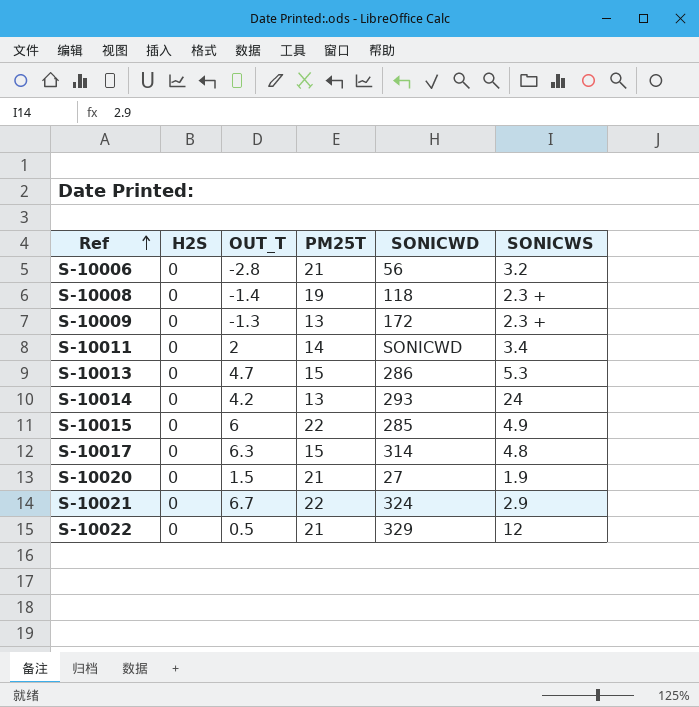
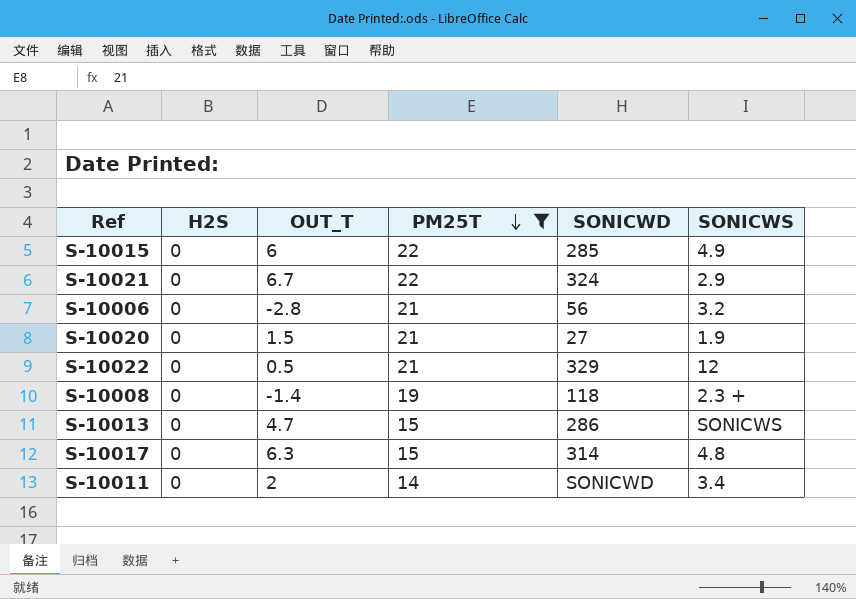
filter: none -> PM25T != 13
row order: Ref ascending -> PM25T descending
S-10013 | SONICWS: 5.3 -> SONICWS

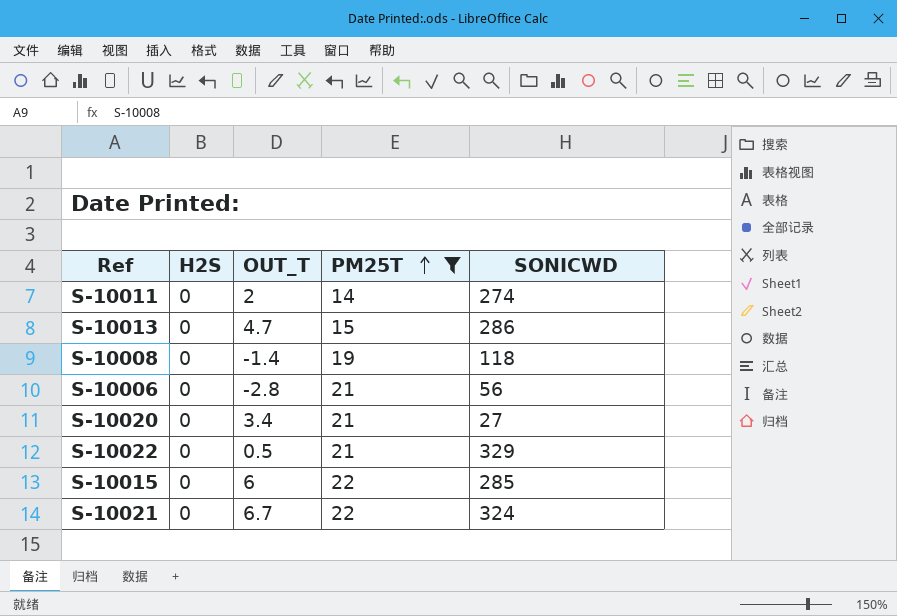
row order: PM25T descending -> PM25T ascending
column SONICWS | position: 6 -> none
row S-10017: 0 | 6.3 | 15 | 314 | 4.8 -> none
S-10011 | SONICWD: SONICWD -> 274
S-10020 | OUT_T: 1.5 -> 3.4

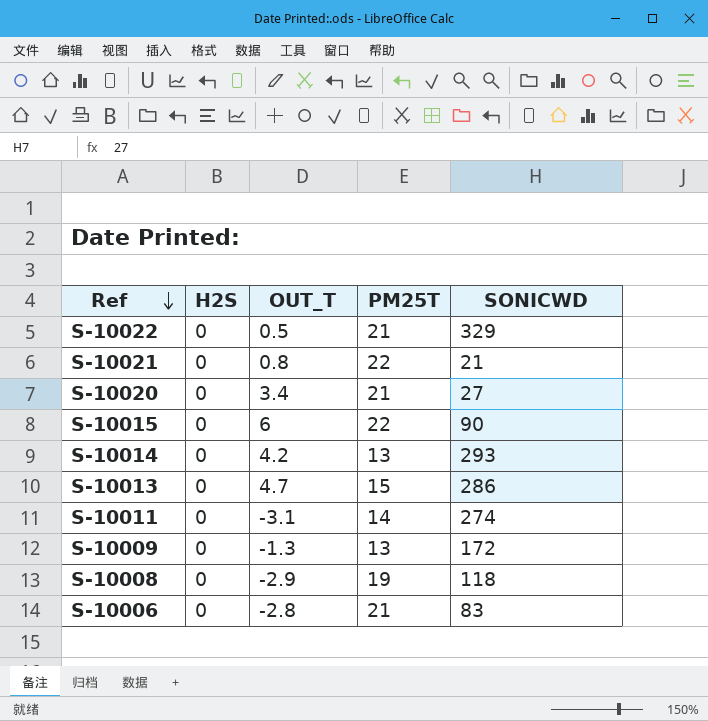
filter: PM25T != 13 -> none
row order: PM25T ascending -> Ref descending
S-10021 | OUT_T: 6.7 -> 0.8
S-10021 | SONICWD: 324 -> 21
S-10015 | SONICWD: 285 -> 90
S-10011 | OUT_T: 2 -> -3.1
S-10008 | OUT_T: -1.4 -> -2.9
S-10006 | SONICWD: 56 -> 83

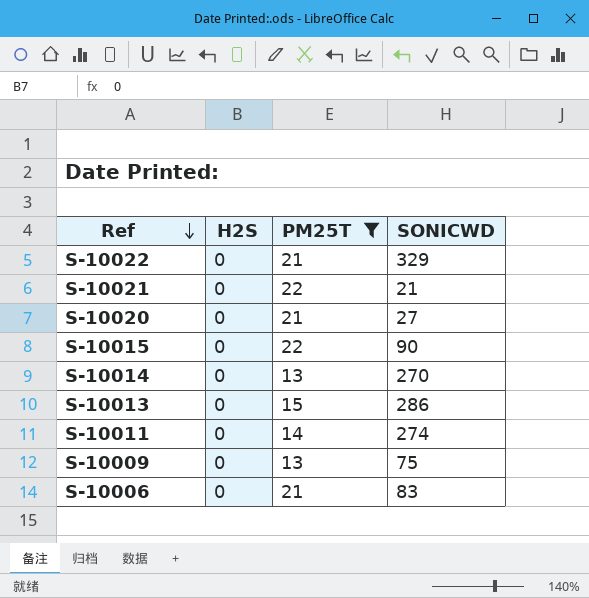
filter: none -> PM25T != 19
column OUT_T | position: 3 -> none
S-10014 | SONICWD: 293 -> 270
S-10009 | SONICWD: 172 -> 75

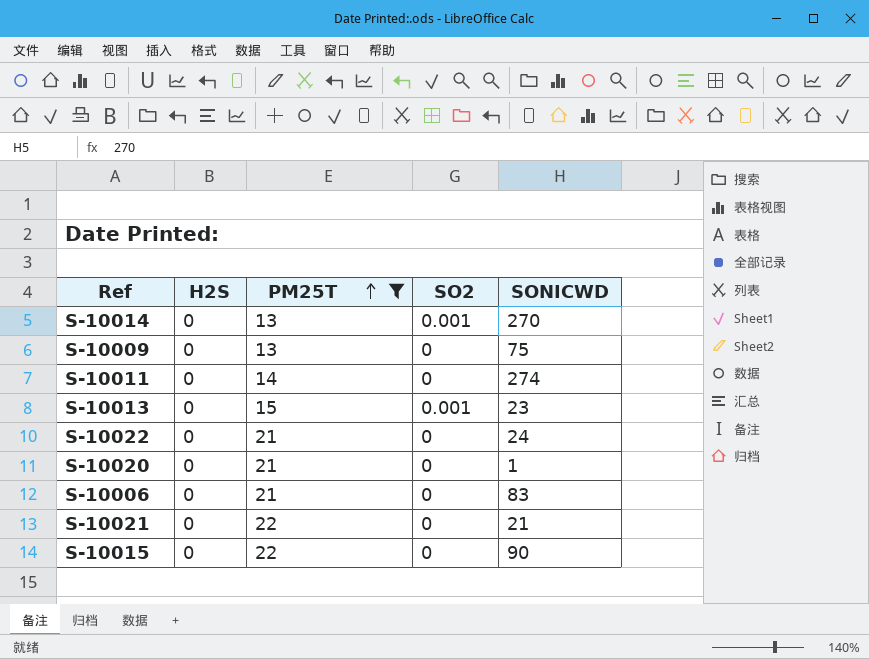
row order: Ref descending -> PM25T ascending
column SO2 | position: none -> 4
S-10013 | SONICWD: 286 -> 23
S-10022 | SONICWD: 329 -> 24
S-10020 | SONICWD: 27 -> 1

